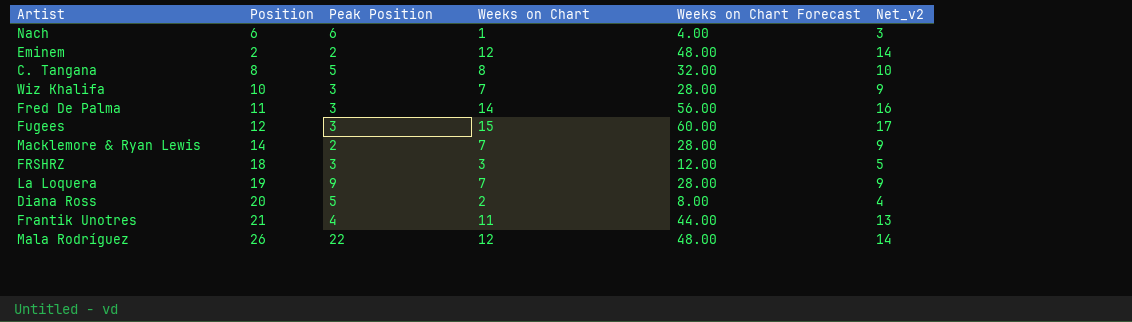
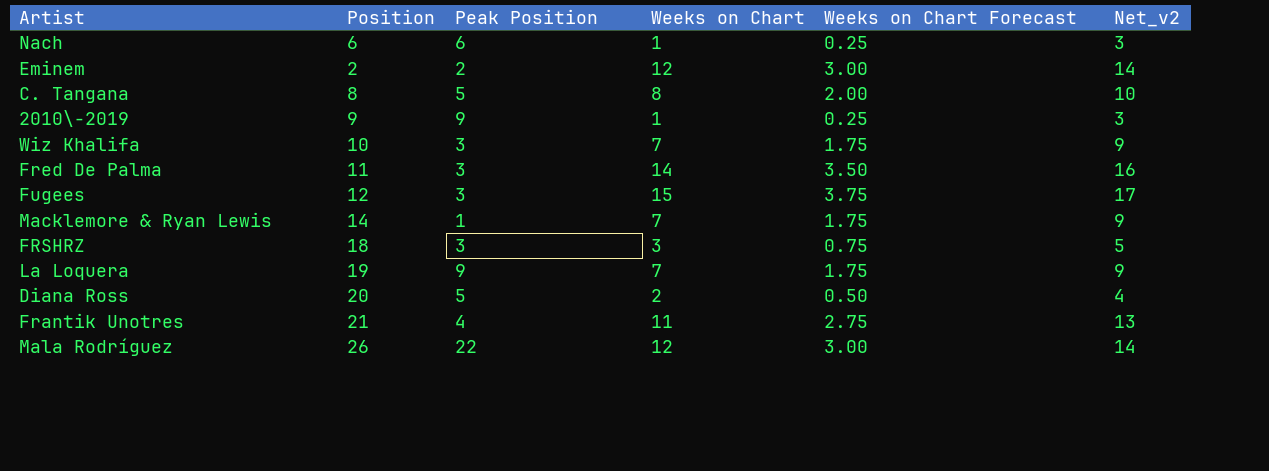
column Weeks on Chart Forecast | formula: [Weeks on Chart] * 4 -> [Weeks on Chart] * 0.25
row 2010\-2019: none -> 9 | 9 | 1 | 0.25 | 3
Macklemore & Ryan Lewis | Peak Position: 2 -> 1

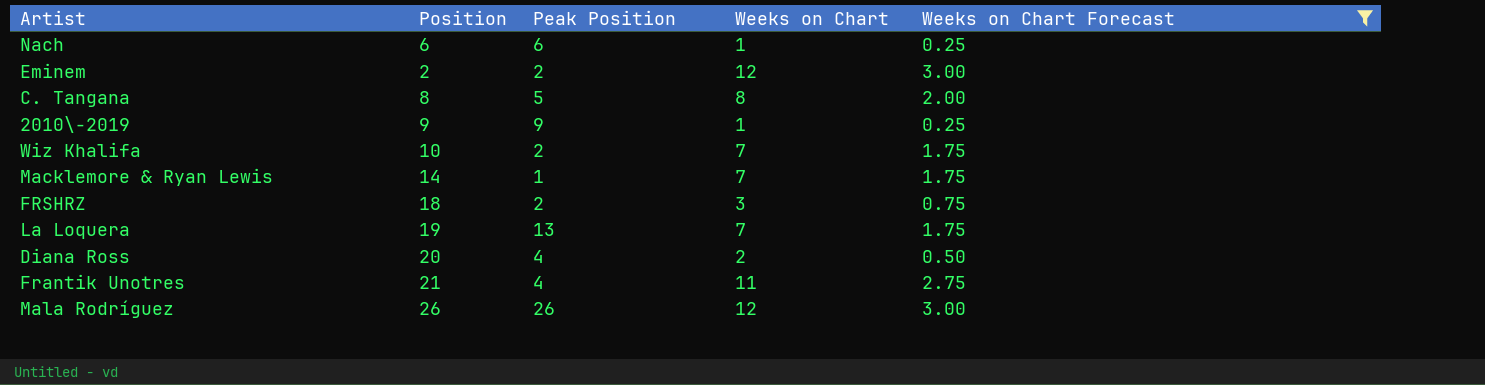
filter: none -> Weeks on Chart Forecast <= 3.00
column Net_v2 | formula: [Weeks on Chart] + 2 -> none
Wiz Khalifa | Peak Position: 3 -> 2
FRSHRZ | Peak Position: 3 -> 2
La Loquera | Peak Position: 9 -> 13
Diana Ross | Peak Position: 5 -> 4
Mala Rodríguez | Peak Position: 22 -> 26

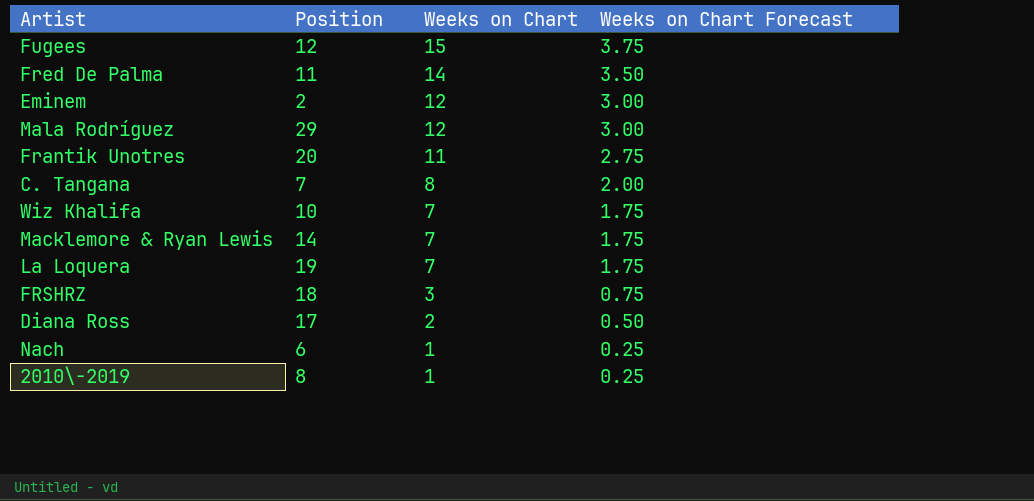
filter: Weeks on Chart Forecast <= 3.00 -> none
row order: none -> Weeks on Chart descending
column Peak Position | position: 3 -> none
Mala Rodríguez | Position: 26 -> 29
Frantik Unotres | Position: 21 -> 20
C. Tangana | Position: 8 -> 7
Diana Ross | Position: 20 -> 17
2010\-2019 | Position: 9 -> 8

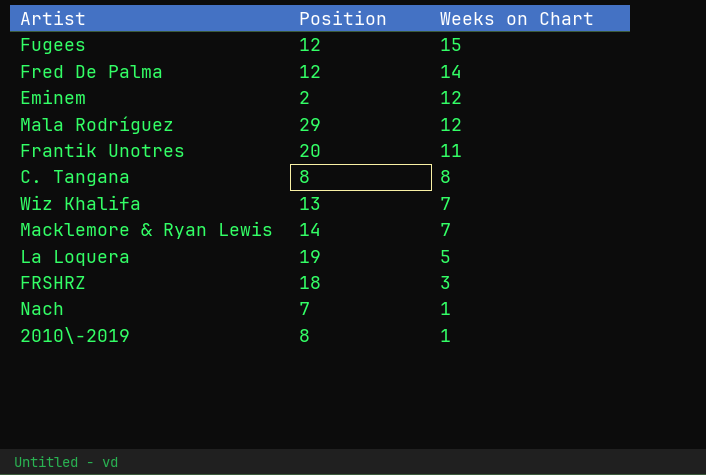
column Weeks on Chart Forecast | formula: [Weeks on Chart] * 0.25 -> none
row Diana Ross: 17 | 2 | 0.50 -> none
Fred De Palma | Position: 11 -> 12
C. Tangana | Position: 7 -> 8
Wiz Khalifa | Position: 10 -> 13
La Loquera | Weeks on Chart: 7 -> 5
Nach | Position: 6 -> 7

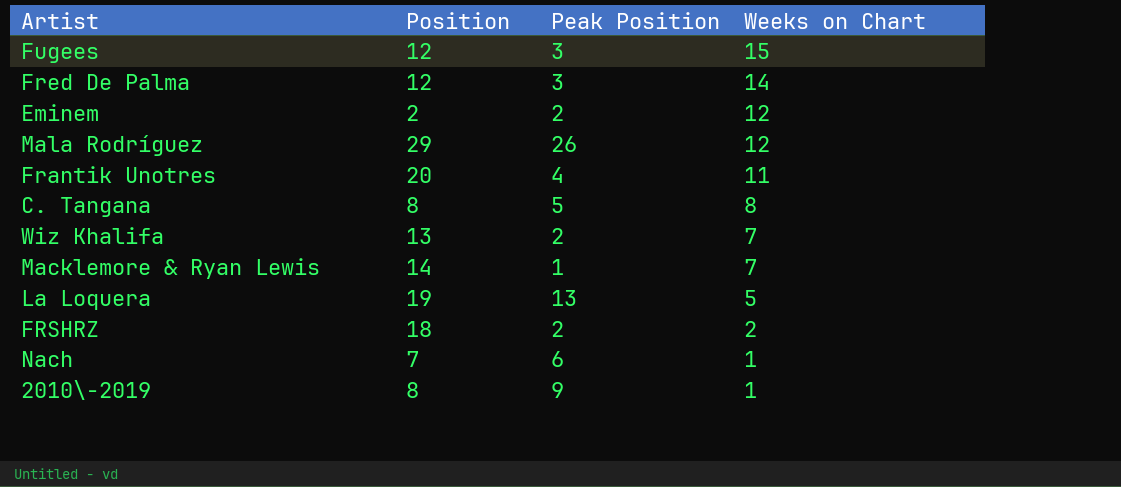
column Peak Position | position: none -> 3
FRSHRZ | Weeks on Chart: 3 -> 2

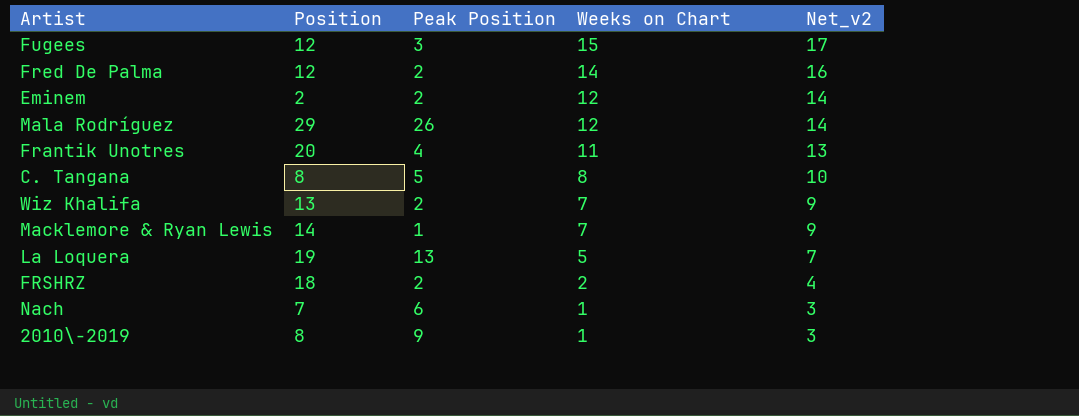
column Net_v2 | formula: none -> [Weeks on Chart] + 2
Fred De Palma | Peak Position: 3 -> 2

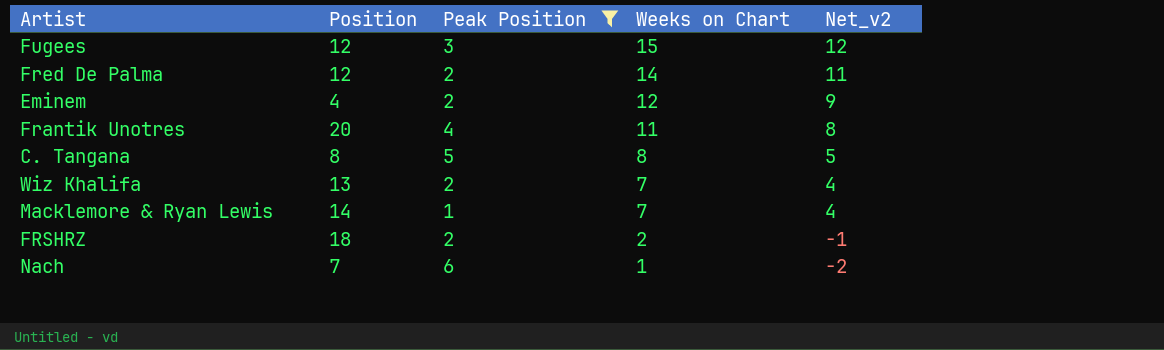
filter: none -> Peak Position <= 6
column Net_v2 | formula: [Weeks on Chart] + 2 -> [Weeks on Chart] - 3
Eminem | Position: 2 -> 4

